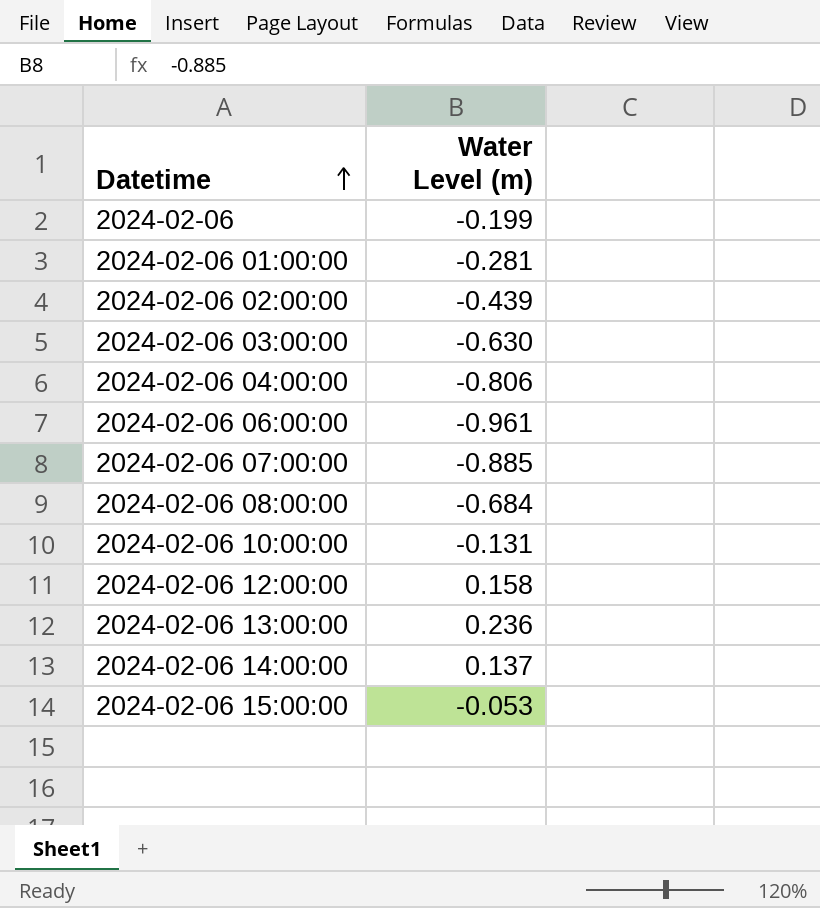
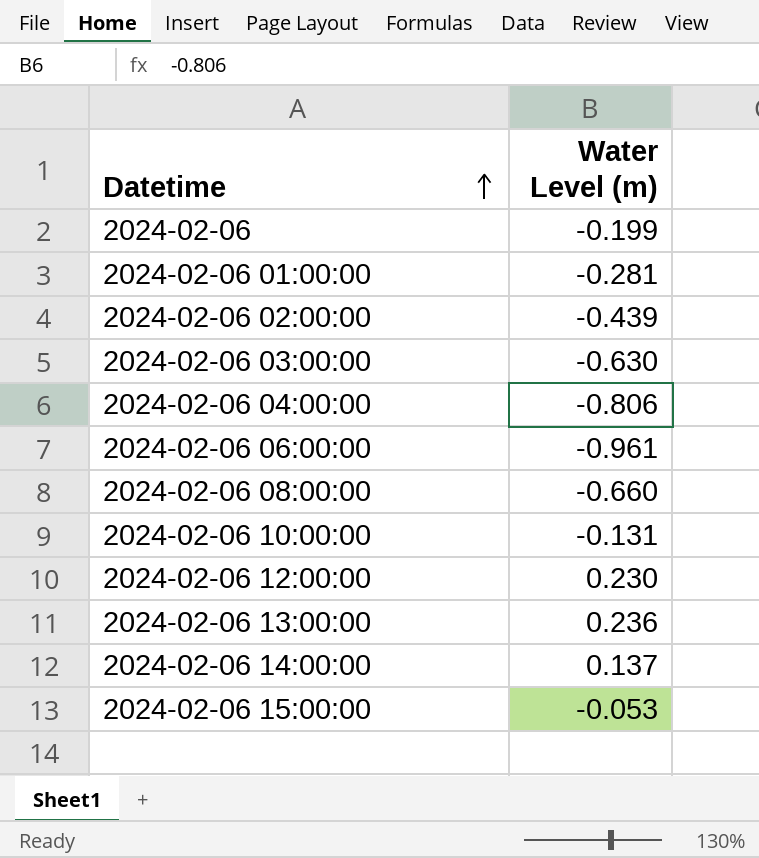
row 2024-02-06 07:00:00: -0.885 -> none
2024-02-06 08:00:00 | Water Level (m): -0.684 -> -0.660
2024-02-06 12:00:00 | Water Level (m): 0.158 -> 0.230

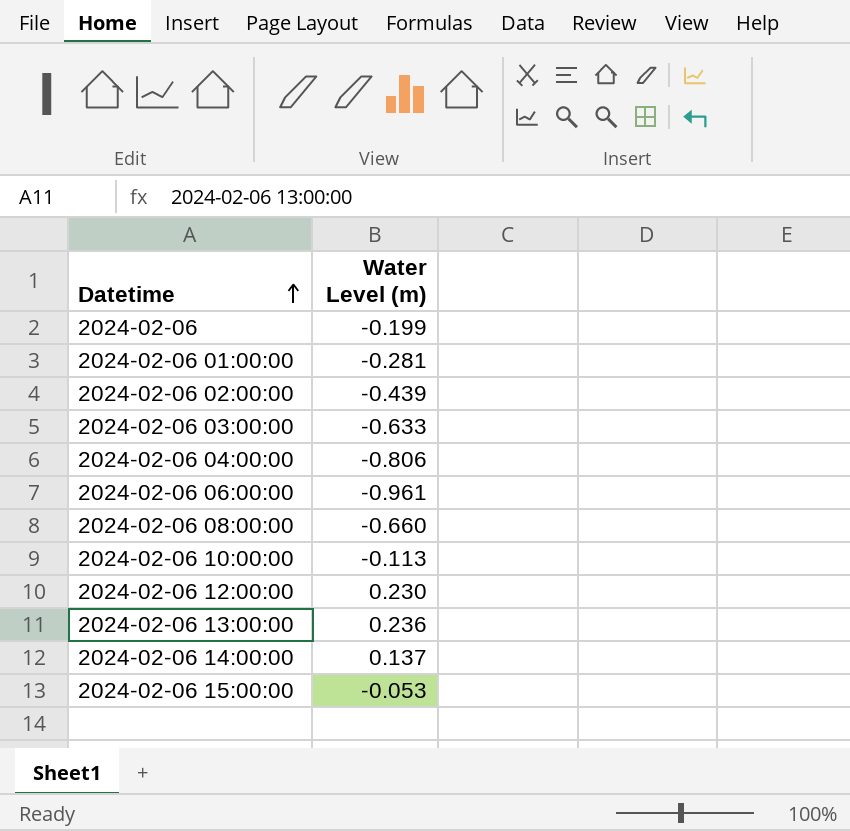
2024-02-06 03:00:00 | Water Level (m): -0.630 -> -0.633
2024-02-06 10:00:00 | Water Level (m): -0.131 -> -0.113

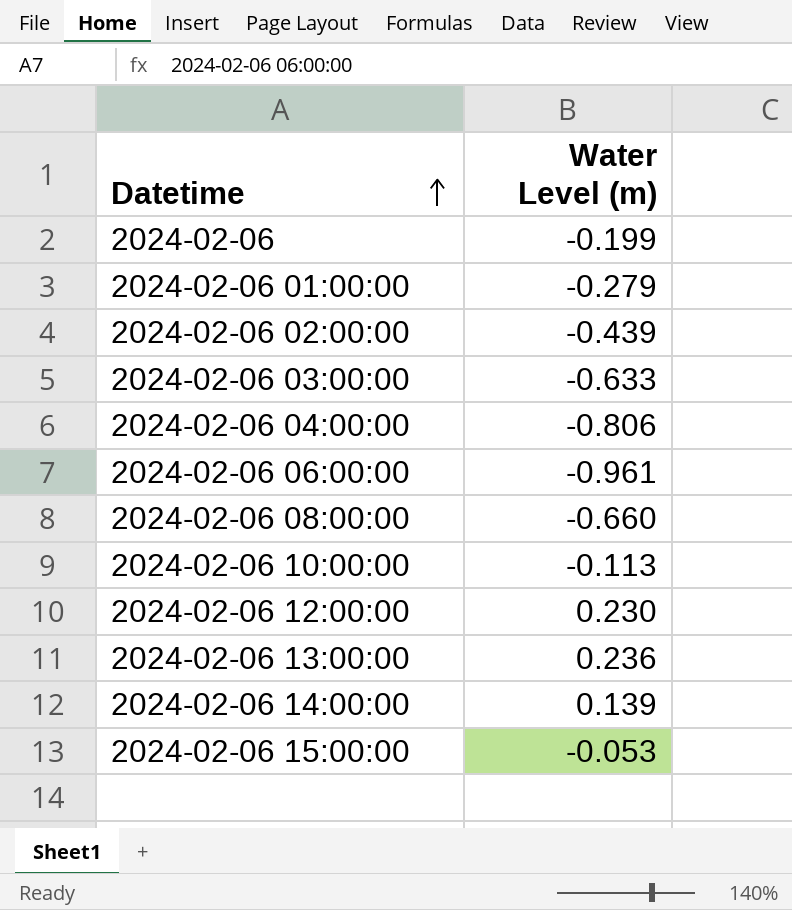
2024-02-06 01:00:00 | Water Level (m): -0.281 -> -0.279
2024-02-06 14:00:00 | Water Level (m): 0.137 -> 0.139

